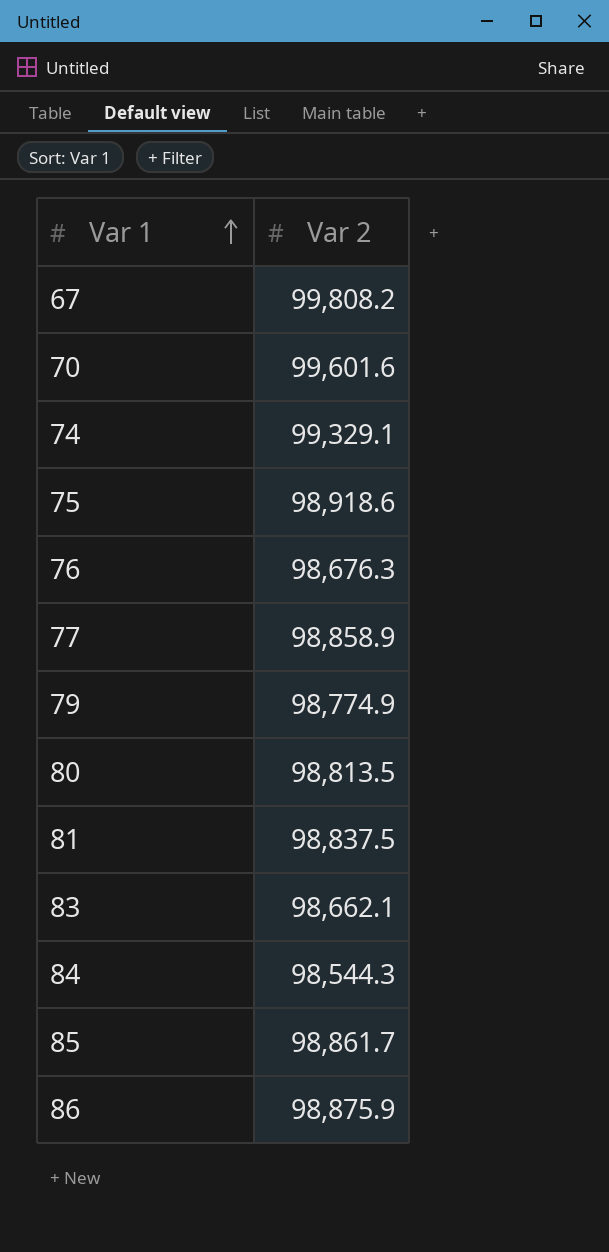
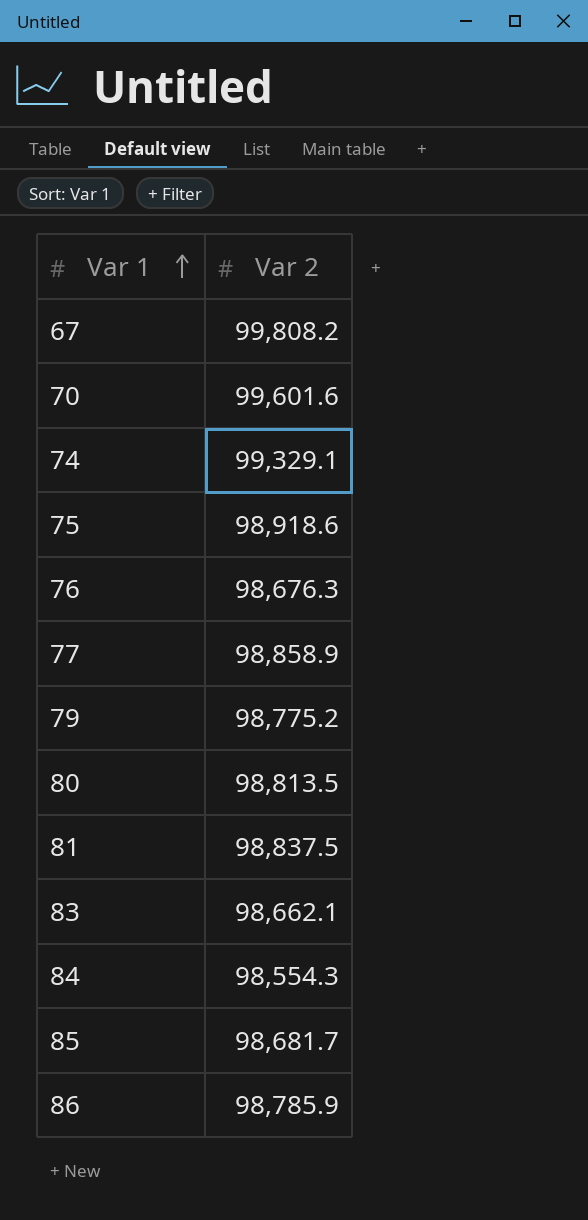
79 | Var 2: 98,774.9 -> 98,775.2
84 | Var 2: 98,544.3 -> 98,554.3
85 | Var 2: 98,861.7 -> 98,681.7
86 | Var 2: 98,875.9 -> 98,785.9

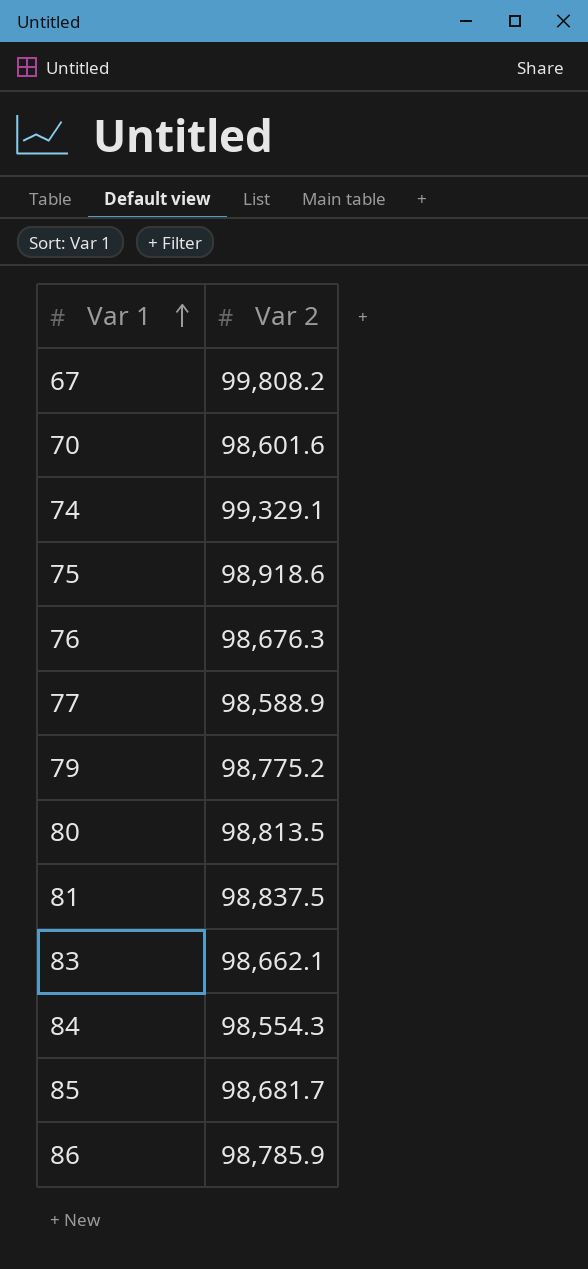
70 | Var 2: 99,601.6 -> 98,601.6
77 | Var 2: 98,858.9 -> 98,588.9

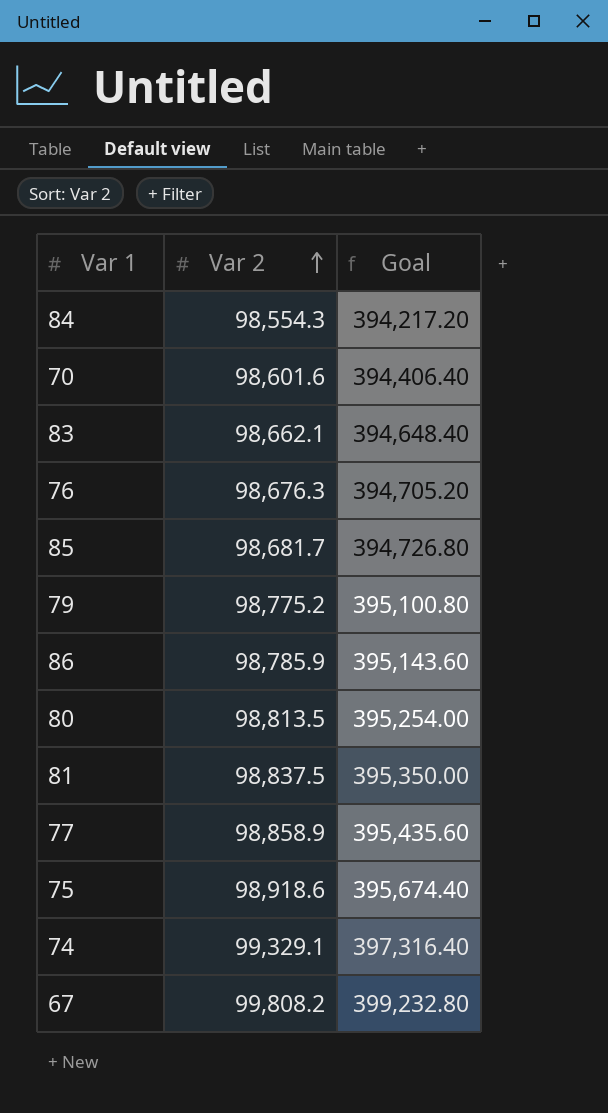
row order: Var 1 ascending -> Var 2 ascending
column Goal | formula: none -> [Var 2] * 4
77 | Var 2: 98,588.9 -> 98,858.9

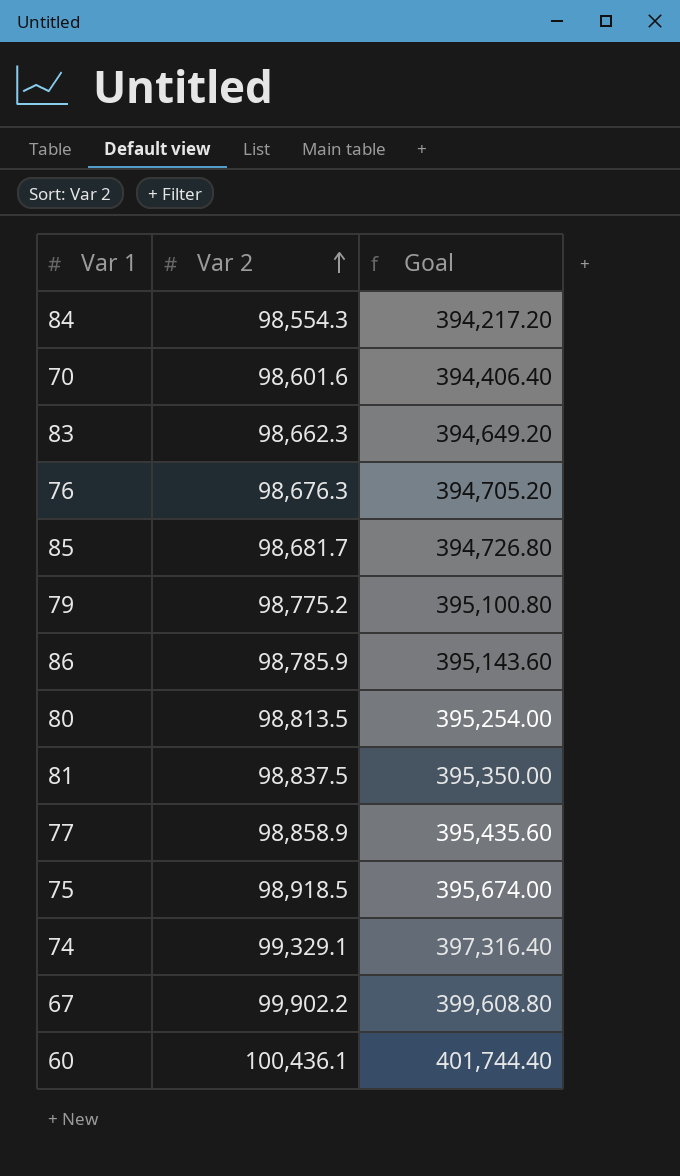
83 | Var 2: 98,662.1 -> 98,662.3
83 | Goal: 394,648.40 -> 394,649.20
75 | Var 2: 98,918.6 -> 98,918.5
75 | Goal: 395,674.40 -> 395,674.00
67 | Var 2: 99,808.2 -> 99,902.2
67 | Goal: 399,232.80 -> 399,608.80
row 60: none -> 100,436.1 | 401,744.40

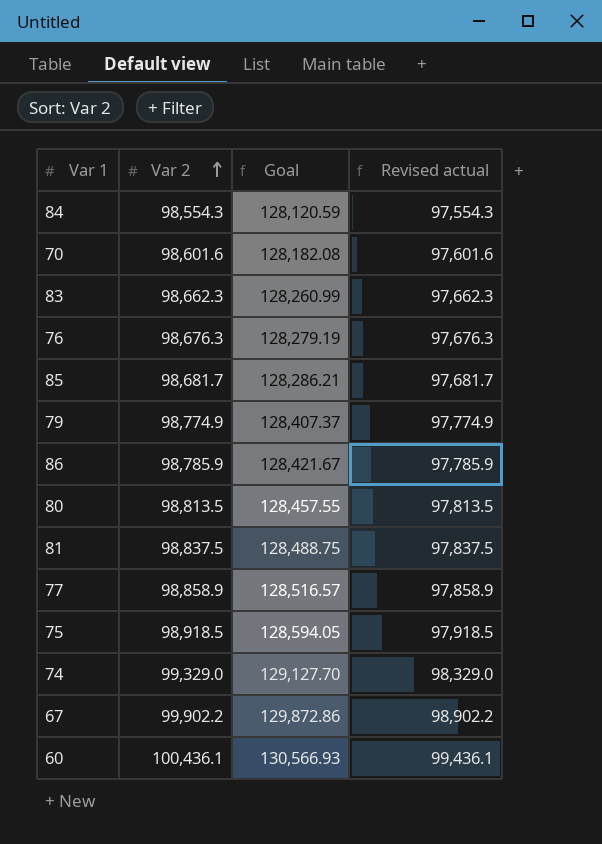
column Goal | formula: [Var 2] * 4 -> [Var 2] * 1.3
column Revised actual | formula: none -> [Var 2] - 1000
79 | Var 2: 98,775.2 -> 98,774.9
74 | Var 2: 99,329.1 -> 99,329.0

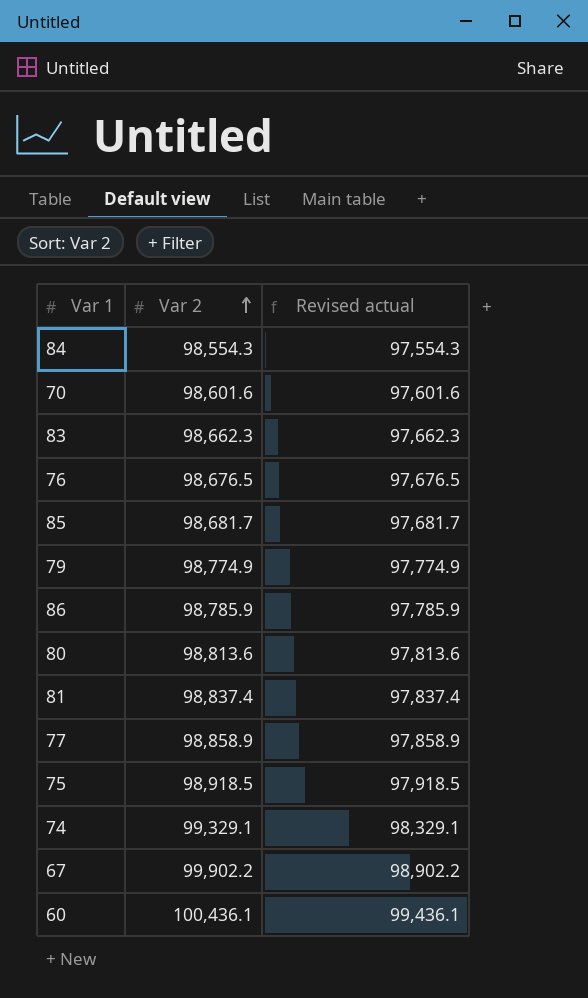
column Goal | formula: [Var 2] * 1.3 -> none
76 | Var 2: 98,676.3 -> 98,676.5
76 | Revised actual: 97,676.3 -> 97,676.5
80 | Var 2: 98,813.5 -> 98,813.6
80 | Revised actual: 97,813.5 -> 97,813.6
81 | Var 2: 98,837.5 -> 98,837.4
81 | Revised actual: 97,837.5 -> 97,837.4
74 | Var 2: 99,329.0 -> 99,329.1
74 | Revised actual: 98,329.0 -> 98,329.1

